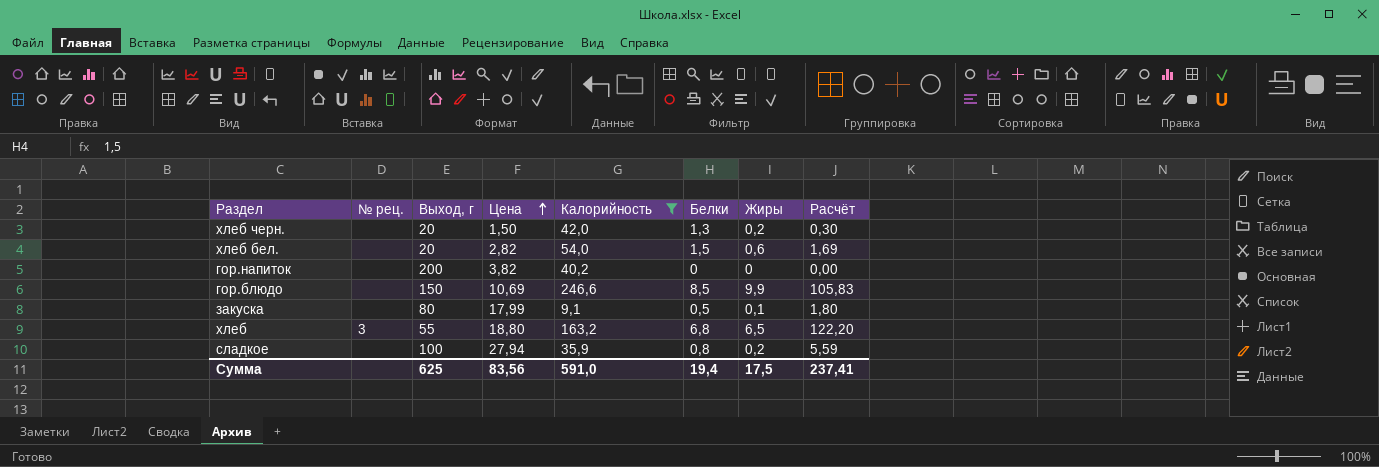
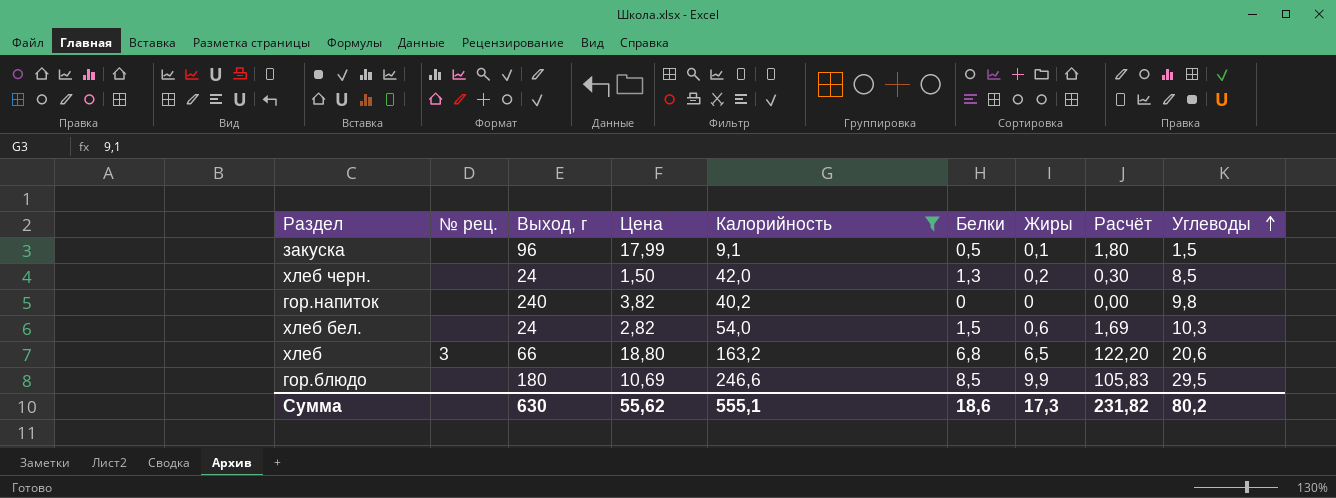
row order: Цена ascending -> Углеводы ascending
column Углеводы | position: none -> 9
row сладкое: none | 100 | 27,94 | 35,9 | 0,8 | 0,2 | 5,59 -> none
закуска | Выход, г: 80 -> 96
хлеб черн. | Выход, г: 20 -> 24
гор.напиток | Выход, г: 200 -> 240
хлеб бел. | Выход, г: 20 -> 24
хлеб | Выход, г: 55 -> 66
гор.блюдо | Выход, г: 150 -> 180
Сумма | Выход, г: 625 -> 630
Сумма | Цена: 83,56 -> 55,62
Сумма | Калорийность: 591,0 -> 555,1
Сумма | Белки: 19,4 -> 18,6
Сумма | Жиры: 17,5 -> 17,3
Сумма | Расчёт: 237,41 -> 231,82

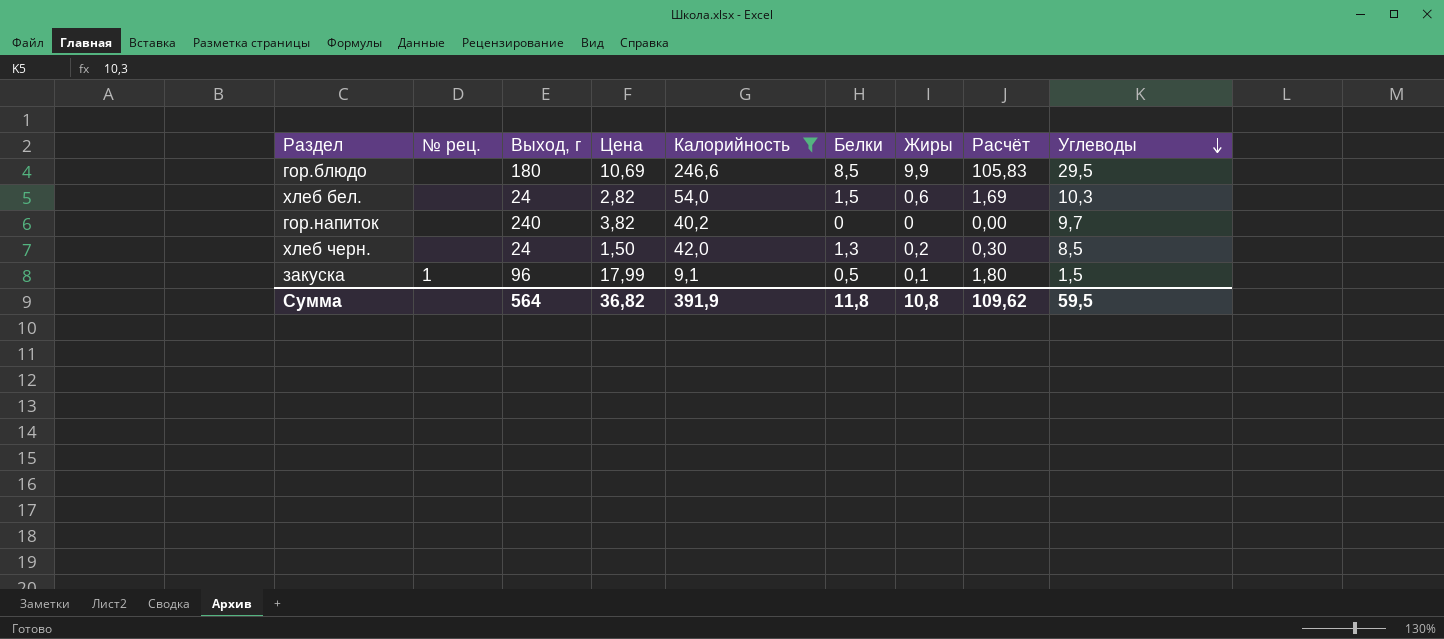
row order: Углеводы ascending -> Углеводы descending
row хлеб: 3 | 66 | 18,80 | 163,2 | 6,8 | 6,5 | 122,20 | 20,6 -> none
гор.напиток | Углеводы: 9,8 -> 9,7
закуска | № рец.: none -> 1
Сумма | Выход, г: 630 -> 564
Сумма | Цена: 55,62 -> 36,82
Сумма | Калорийность: 555,1 -> 391,9
Сумма | Белки: 18,6 -> 11,8
Сумма | Жиры: 17,3 -> 10,8
Сумма | Расчёт: 231,82 -> 109,62
Сумма | Углеводы: 80,2 -> 59,5

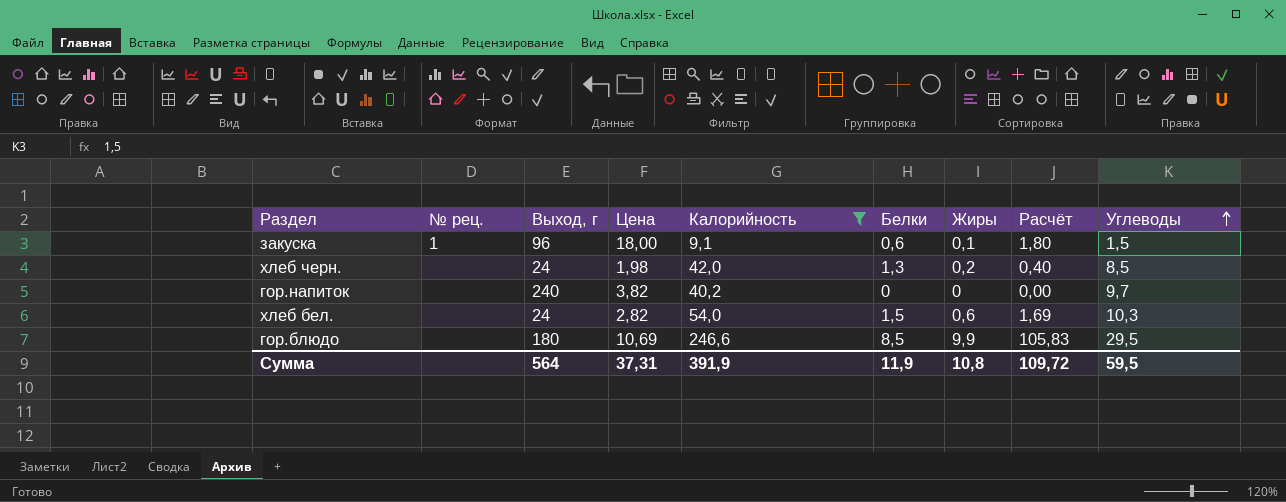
row order: Углеводы descending -> Углеводы ascending
закуска | Цена: 17,99 -> 18,00
закуска | Белки: 0,5 -> 0,6
хлеб черн. | Цена: 1,50 -> 1,98
хлеб черн. | Расчёт: 0,30 -> 0,40
Сумма | Цена: 36,82 -> 37,31
Сумма | Белки: 11,8 -> 11,9
Сумма | Расчёт: 109,62 -> 109,72

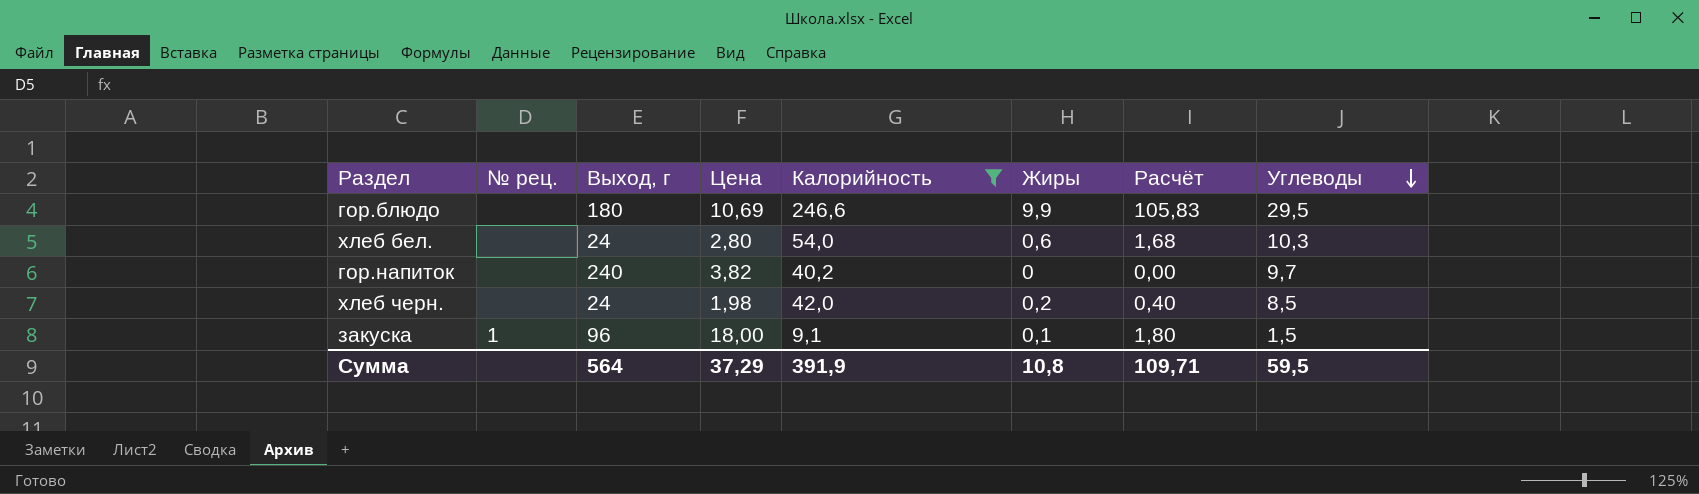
row order: Углеводы ascending -> Углеводы descending
column Белки | position: 6 -> none
хлеб бел. | Цена: 2,82 -> 2,80
хлеб бел. | Расчёт: 1,69 -> 1,68
Сумма | Цена: 37,31 -> 37,29
Сумма | Расчёт: 109,72 -> 109,71

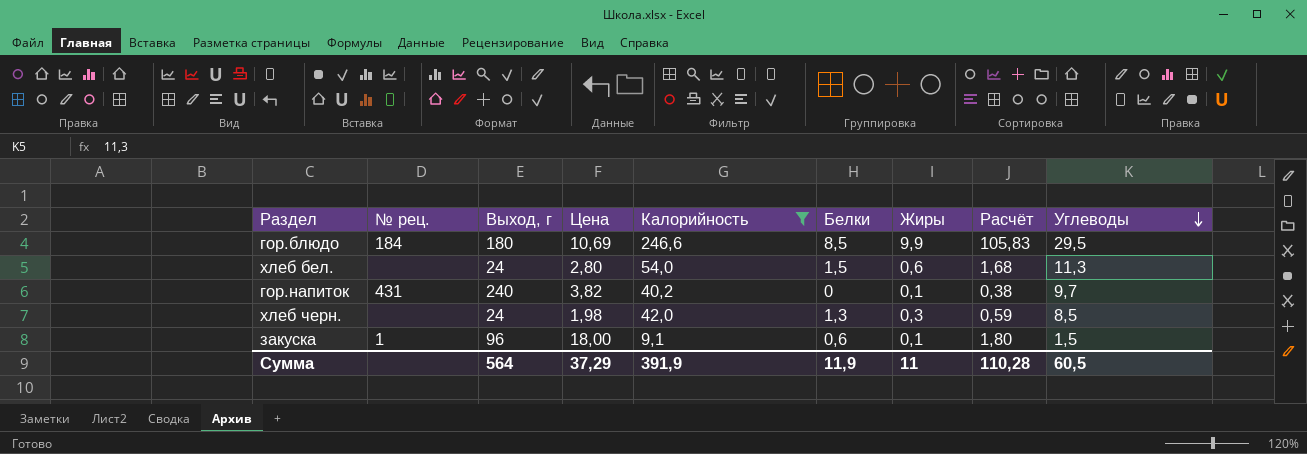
column Белки | position: none -> 6
гор.блюдо | № рец.: none -> 184
хлеб бел. | Углеводы: 10,3 -> 11,3
гор.напиток | № рец.: none -> 431
гор.напиток | Жиры: 0 -> 0,1
гор.напиток | Расчёт: 0,00 -> 0,38
хлеб черн. | Жиры: 0,2 -> 0,3
хлеб черн. | Расчёт: 0,40 -> 0,59
Сумма | Жиры: 10,8 -> 11
Сумма | Расчёт: 109,71 -> 110,28
Сумма | Углеводы: 59,5 -> 60,5

